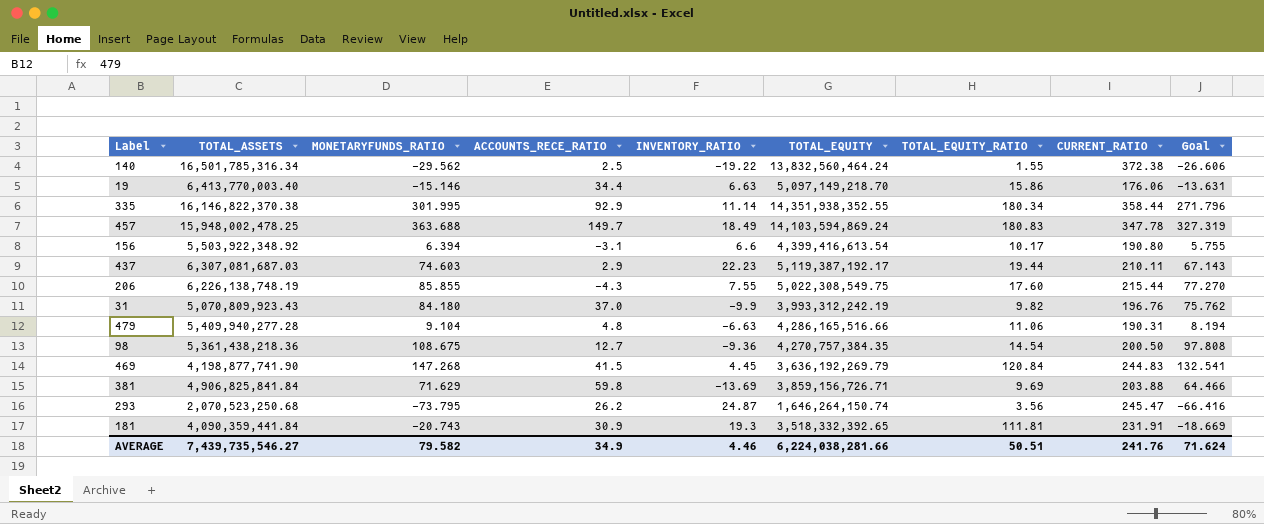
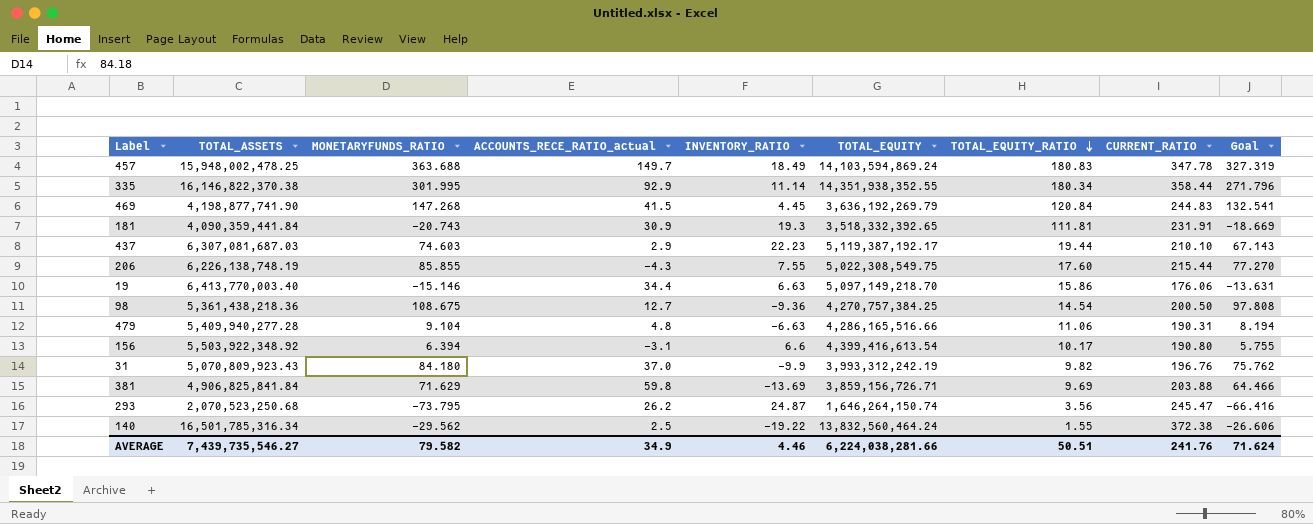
row order: none -> TOTAL_EQUITY_RATIO descending
column name: ACCOUNTS_RECE_RATIO -> ACCOUNTS_RECE_RATIO_actual
437 | CURRENT_RATIO: 210.11 -> 210.10
98 | TOTAL_EQUITY: 4,270,757,384.35 -> 4,270,757,384.25

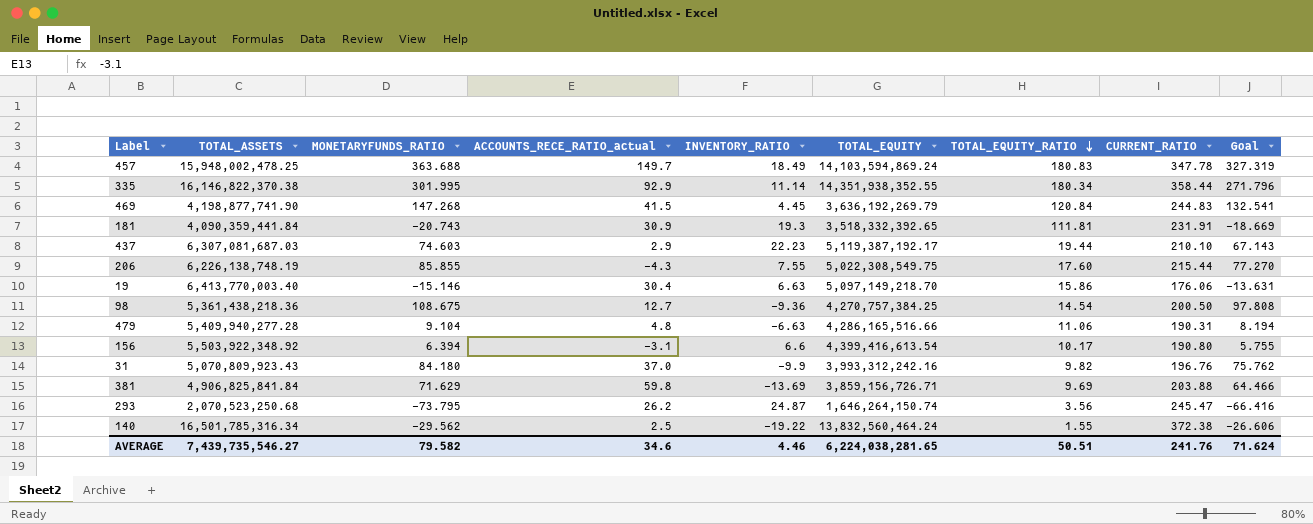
19 | ACCOUNTS_RECE_RATIO_actual: 34.4 -> 30.4
31 | TOTAL_EQUITY: 3,993,312,242.19 -> 3,993,312,242.16
AVERAGE | ACCOUNTS_RECE_RATIO_actual: 34.9 -> 34.6
AVERAGE | TOTAL_EQUITY: 6,224,038,281.66 -> 6,224,038,281.65

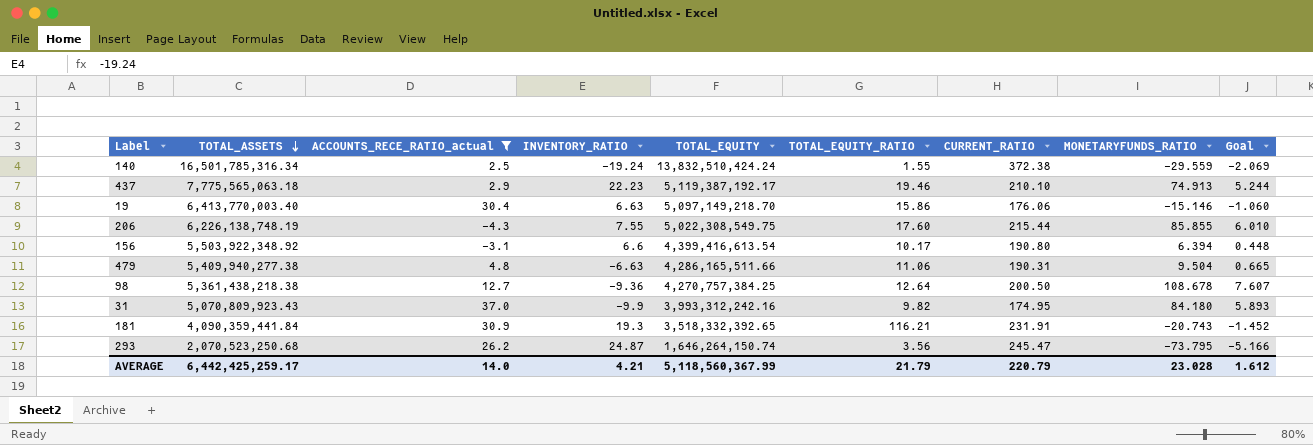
filter: none -> ACCOUNTS_RECE_RATIO_actual <= 37.0
row order: TOTAL_EQUITY_RATIO descending -> TOTAL_ASSETS descending
column MONETARYFUNDS_RATIO | position: 3 -> 8
column Goal | formula: [MONETARYFUNDS_RATIO] * 0.9 -> [MONETARYFUNDS_RATIO] * 0.07
140 | INVENTORY_RATIO: -19.22 -> -19.24
140 | TOTAL_EQUITY: 13,832,560,464.24 -> 13,832,510,424.24
140 | MONETARYFUNDS_RATIO: -29.562 -> -29.559
437 | TOTAL_ASSETS: 6,307,081,687.03 -> 7,775,565,063.18
437 | TOTAL_EQUITY_RATIO: 19.44 -> 19.46
437 | MONETARYFUNDS_RATIO: 74.603 -> 74.913
479 | TOTAL_ASSETS: 5,409,940,277.28 -> 5,409,940,277.38
479 | TOTAL_EQUITY: 4,286,165,516.66 -> 4,286,165,511.66
479 | MONETARYFUNDS_RATIO: 9.104 -> 9.504
98 | TOTAL_ASSETS: 5,361,438,218.36 -> 5,361,438,218.38
98 | TOTAL_EQUITY_RATIO: 14.54 -> 12.64
98 | MONETARYFUNDS_RATIO: 108.675 -> 108.678
31 | CURRENT_RATIO: 196.76 -> 174.95
181 | TOTAL_EQUITY_RATIO: 111.81 -> 116.21
AVERAGE | TOTAL_ASSETS: 7,439,735,546.27 -> 6,442,425,259.17
AVERAGE | ACCOUNTS_RECE_RATIO_actual: 34.6 -> 14.0
AVERAGE | INVENTORY_RATIO: 4.46 -> 4.21
AVERAGE | TOTAL_EQUITY: 6,224,038,281.65 -> 5,118,560,367.99
AVERAGE | TOTAL_EQUITY_RATIO: 50.51 -> 21.79
AVERAGE | CURRENT_RATIO: 241.76 -> 220.79
AVERAGE | MONETARYFUNDS_RATIO: 79.582 -> 23.028
AVERAGE | Goal: 71.624 -> 1.612

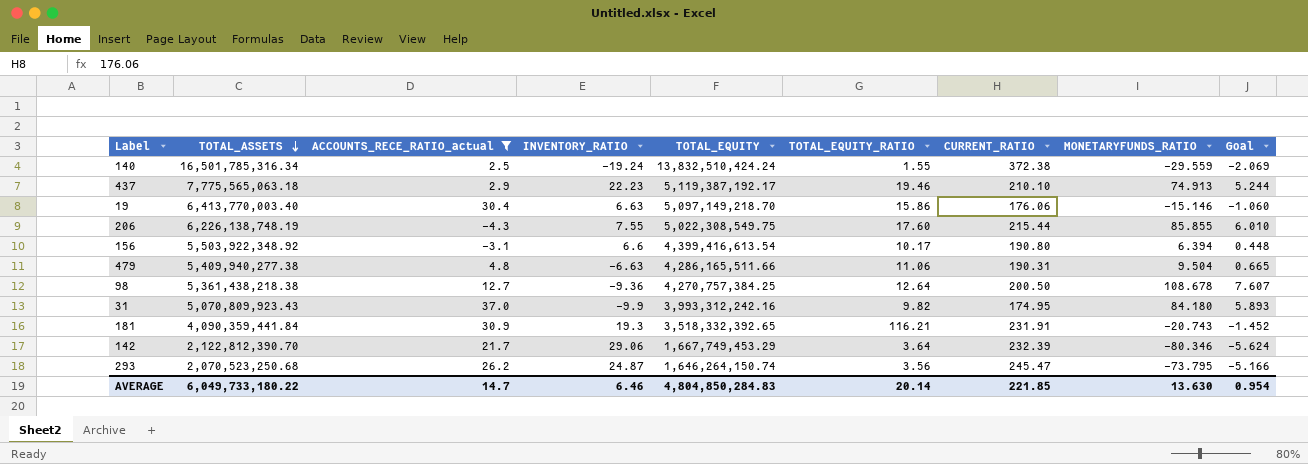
row 142: none -> 2,122,812,390.70 | 21.7 | 29.06 | 1,667,749,453.29 | 3.64 | 232.39 | -80.346 | -5.624
AVERAGE | TOTAL_ASSETS: 6,442,425,259.17 -> 6,049,733,180.22
AVERAGE | ACCOUNTS_RECE_RATIO_actual: 14.0 -> 14.7
AVERAGE | INVENTORY_RATIO: 4.21 -> 6.46
AVERAGE | TOTAL_EQUITY: 5,118,560,367.99 -> 4,804,850,284.83
AVERAGE | TOTAL_EQUITY_RATIO: 21.79 -> 20.14
AVERAGE | CURRENT_RATIO: 220.79 -> 221.85
AVERAGE | MONETARYFUNDS_RATIO: 23.028 -> 13.630
AVERAGE | Goal: 1.612 -> 0.954

